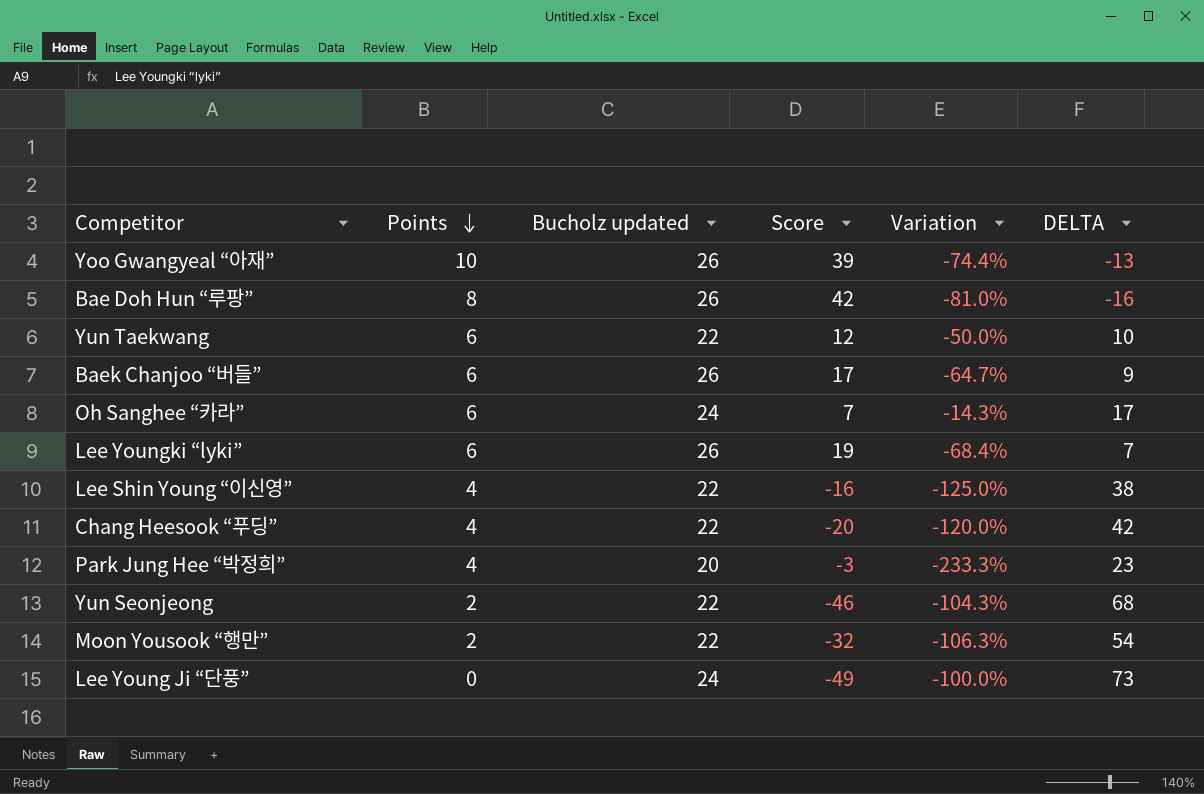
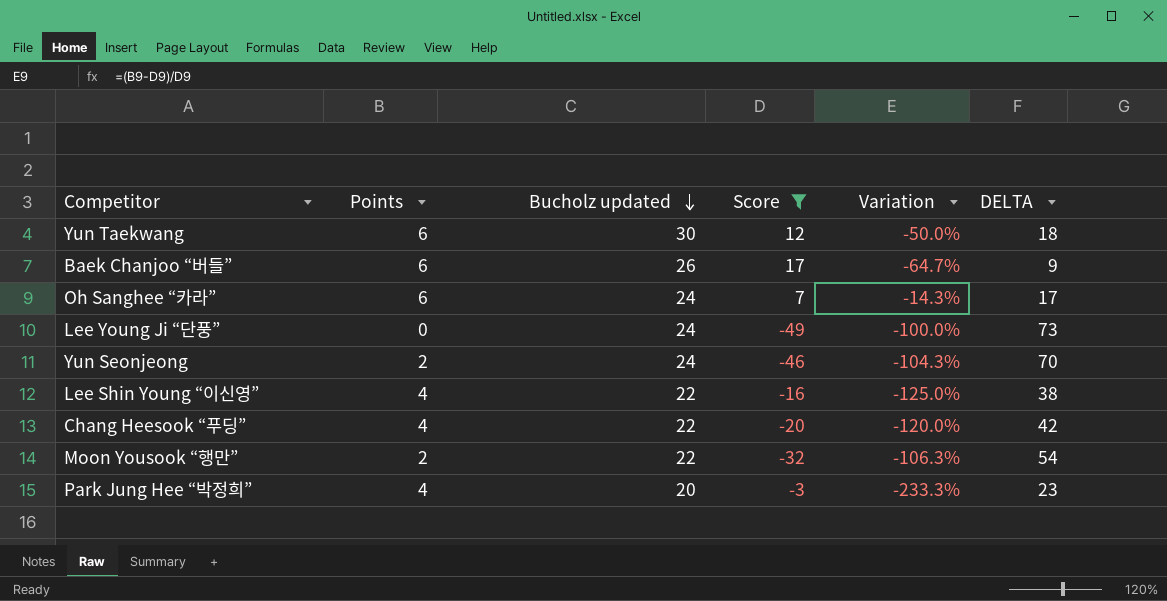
filter: none -> Score <= 17
row order: Points descending -> Bucholz updated descending
Yun Taekwang | Bucholz updated: 22 -> 30
Yun Taekwang | DELTA: 10 -> 18
Yun Seonjeong | Bucholz updated: 22 -> 24
Yun Seonjeong | DELTA: 68 -> 70

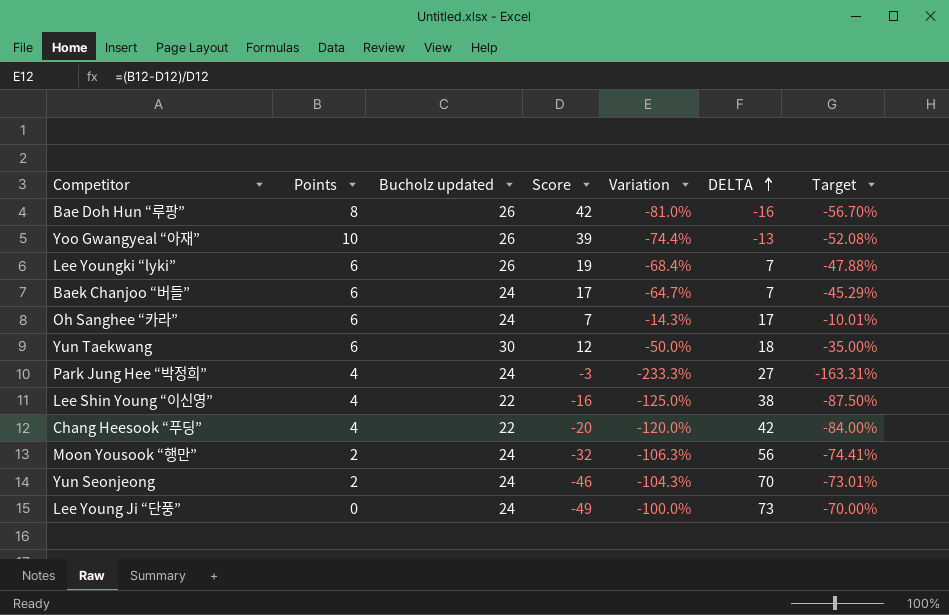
filter: Score <= 17 -> none
row order: Bucholz updated descending -> DELTA ascending
column Target | formula: none -> [Variation] * 0.7
Baek Chanjoo “버들” | Bucholz updated: 26 -> 24
Baek Chanjoo “버들” | DELTA: 9 -> 7
Park Jung Hee “박정희” | Bucholz updated: 20 -> 24
Park Jung Hee “박정희” | DELTA: 23 -> 27
Moon Yousook “행만” | Bucholz updated: 22 -> 24
Moon Yousook “행만” | DELTA: 54 -> 56

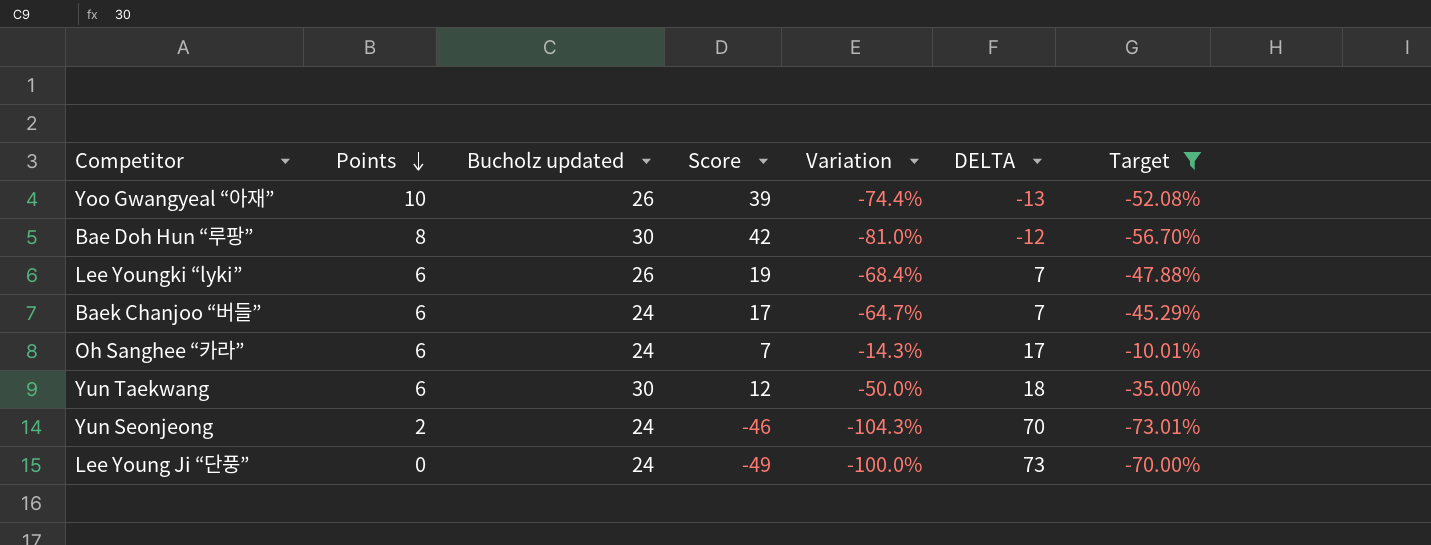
filter: none -> Target >= -73.01%
row order: DELTA ascending -> Points descending
Bae Doh Hun “루팡” | Bucholz updated: 26 -> 30
Bae Doh Hun “루팡” | DELTA: -16 -> -12

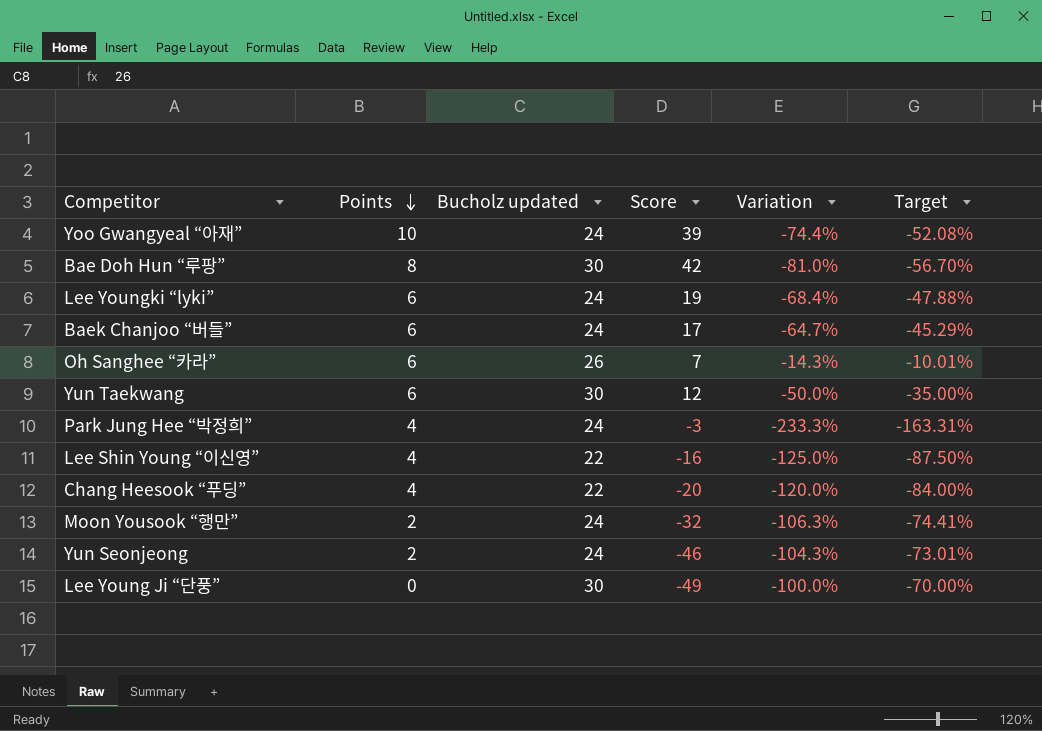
filter: Target >= -73.01% -> none
column DELTA | formula: [Bucholz updated] - [Score] -> none
Yoo Gwangyeal “아재” | Bucholz updated: 26 -> 24
Lee Youngki “lyki” | Bucholz updated: 26 -> 24
Oh Sanghee “카라” | Bucholz updated: 24 -> 26
Lee Young Ji “단풍” | Bucholz updated: 24 -> 30

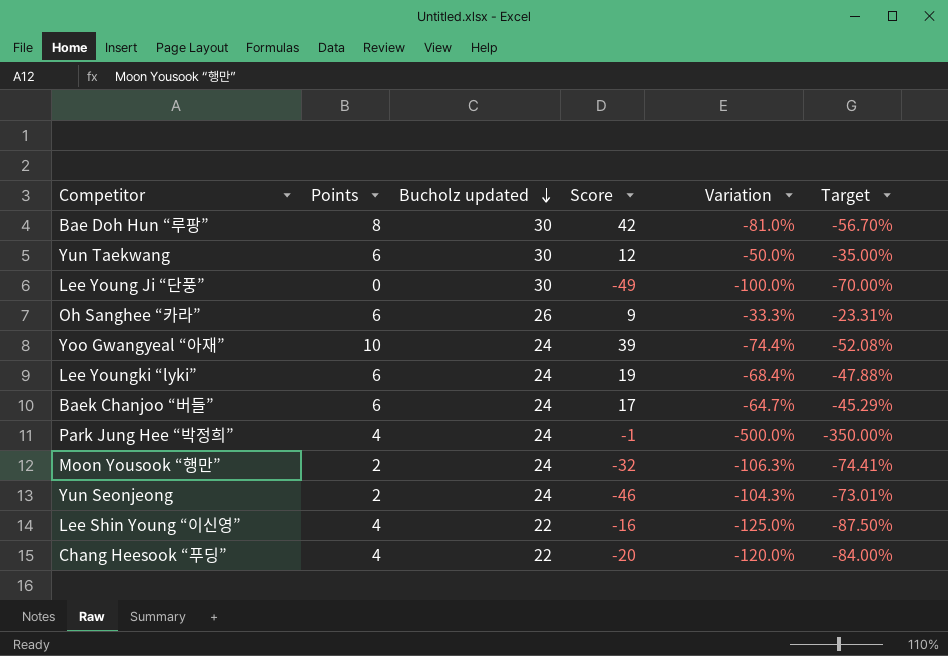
row order: Points descending -> Bucholz updated descending
Oh Sanghee “카라” | Score: 7 -> 9
Oh Sanghee “카라” | Variation: -14.3% -> -33.3%
Oh Sanghee “카라” | Target: -10.01% -> -23.31%
Park Jung Hee “박정희” | Score: -3 -> -1
Park Jung Hee “박정희” | Variation: -233.3% -> -500.0%
Park Jung Hee “박정희” | Target: -163.31% -> -350.00%

